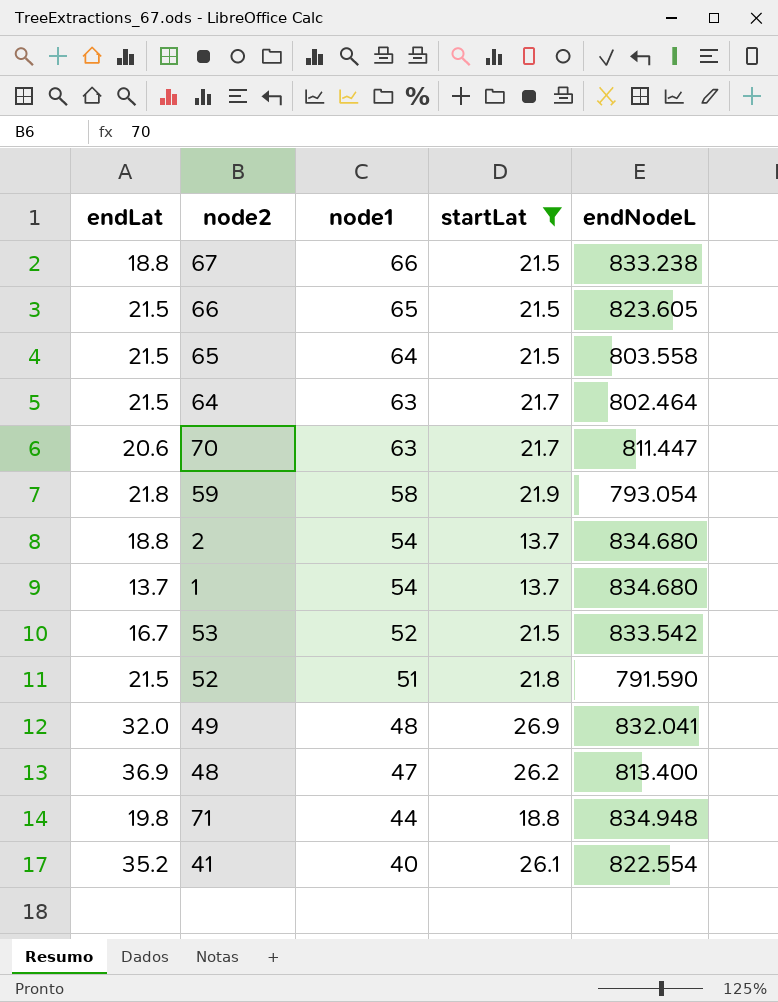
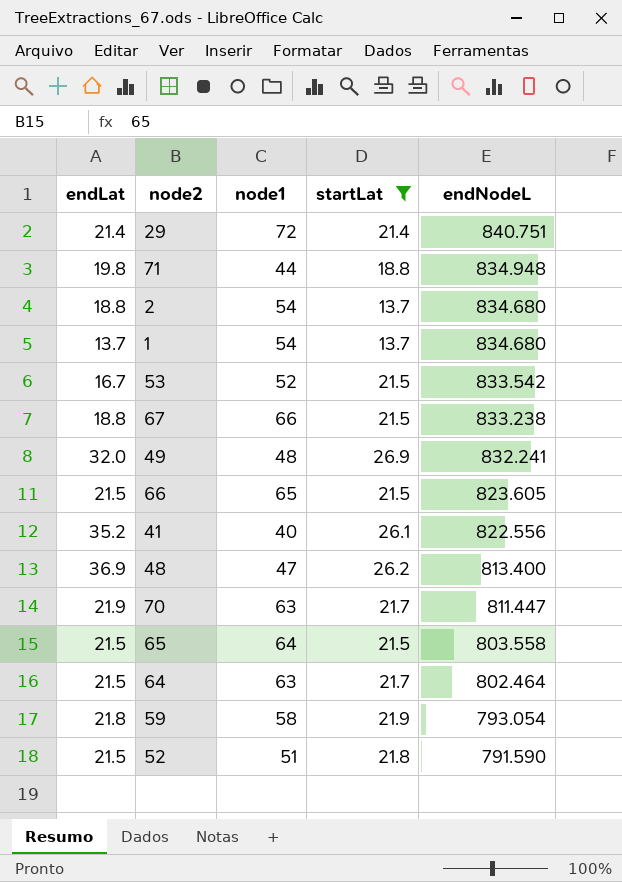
row order: node1 descending -> endNodeL descending
row 29: none -> 21.4 | 72 | 21.4 | 840.751
49 | endNodeL: 832.041 -> 832.241
41 | endNodeL: 822.554 -> 822.556
70 | endLat: 20.6 -> 21.9

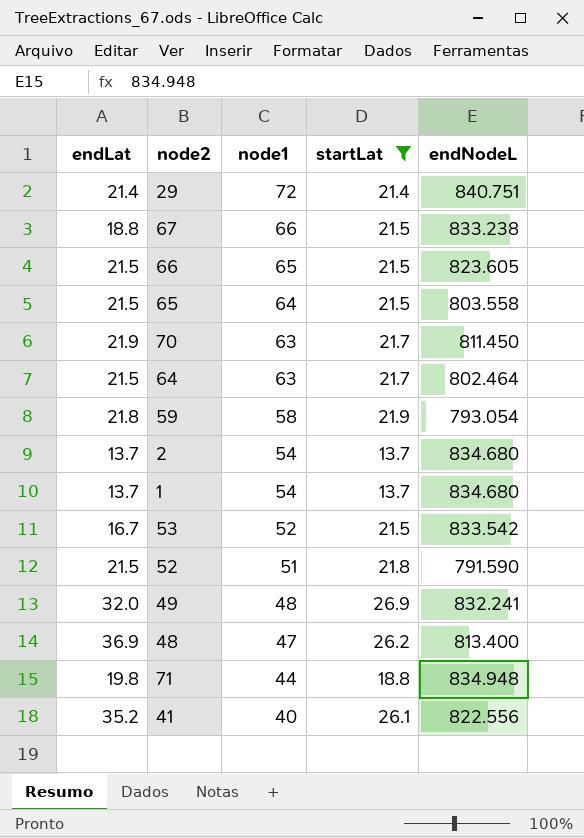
row order: endNodeL descending -> node1 descending
70 | endNodeL: 811.447 -> 811.450
2 | endLat: 18.8 -> 13.7

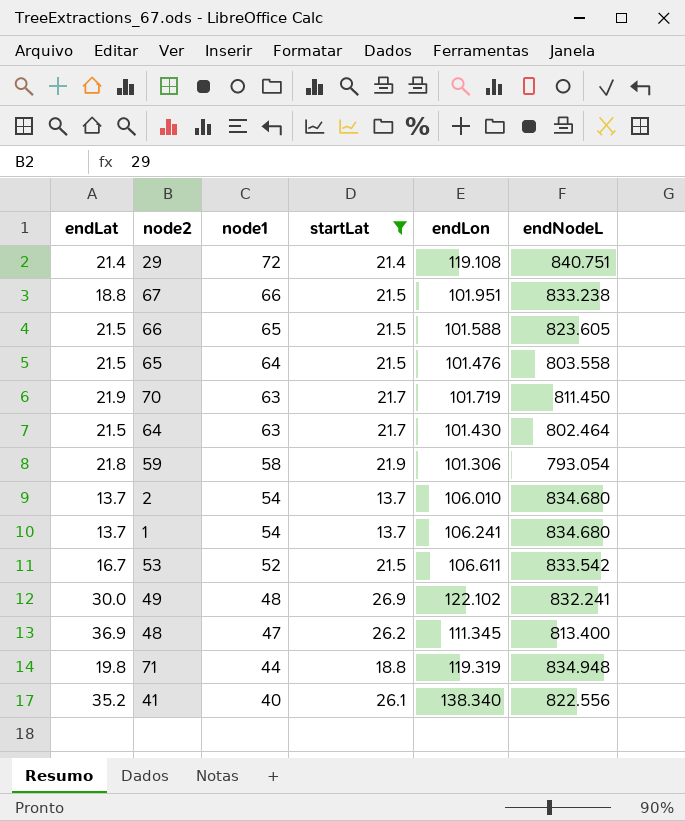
column endLon | position: none -> 5
row 52: 21.5 | 51 | 21.8 | 791.590 -> none
49 | endLat: 32.0 -> 30.0

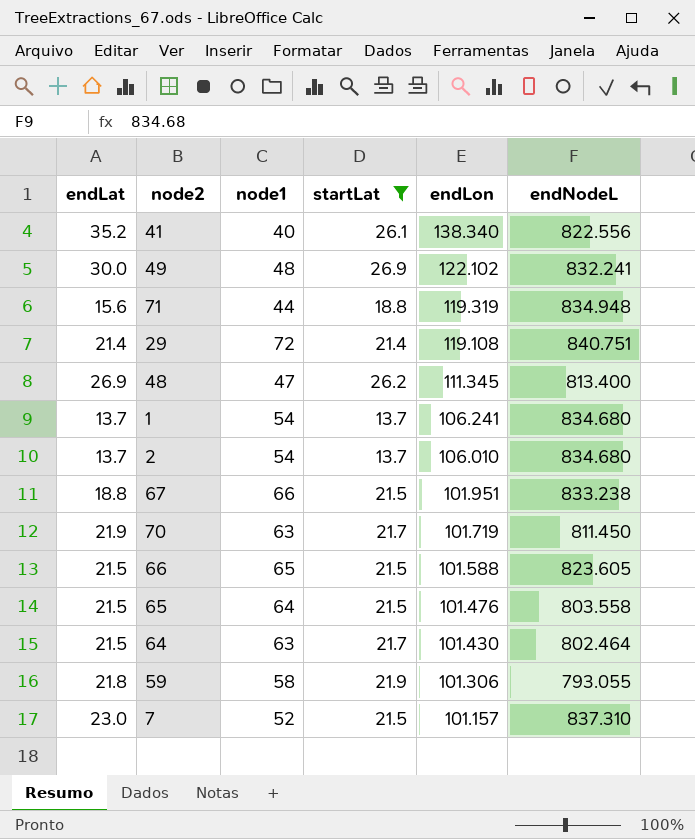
row order: node1 descending -> endLon descending
row 53: 16.7 | 52 | 21.5 | 106.611 | 833.542 -> none
71 | endLat: 19.8 -> 15.6
48 | endLat: 36.9 -> 26.9
59 | endNodeL: 793.054 -> 793.055
row 7: none -> 23.0 | 52 | 21.5 | 101.157 | 837.310

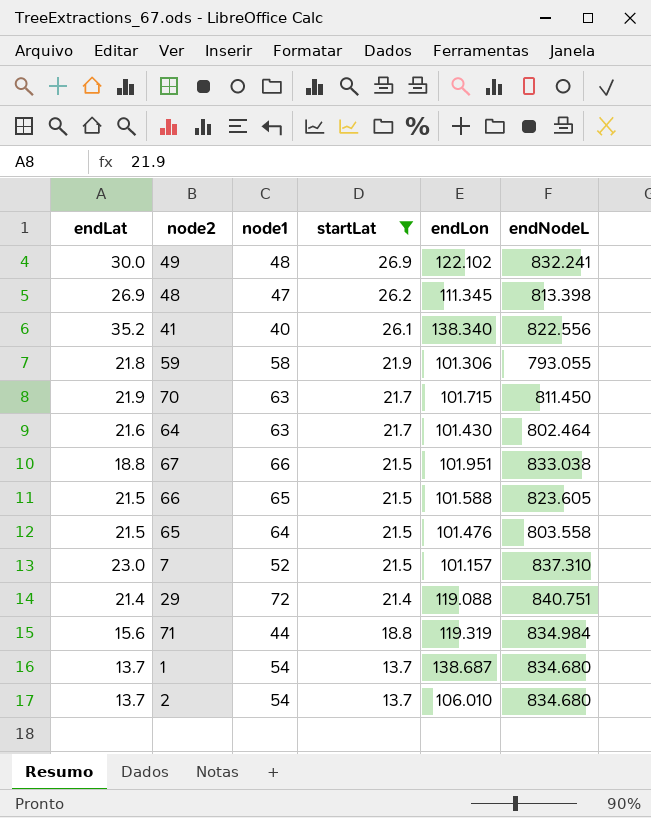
row order: endLon descending -> startLat descending
48 | endNodeL: 813.400 -> 813.398
70 | endLon: 101.719 -> 101.715
64 | endLat: 21.5 -> 21.6
67 | endNodeL: 833.238 -> 833.038
29 | endLon: 119.108 -> 119.088
71 | endNodeL: 834.948 -> 834.984
1 | endLon: 106.241 -> 138.687

